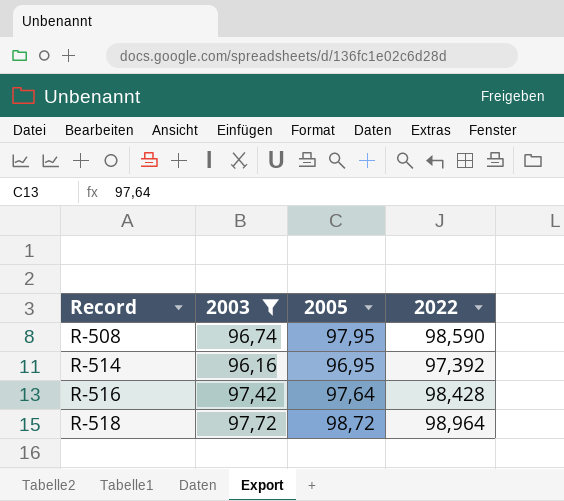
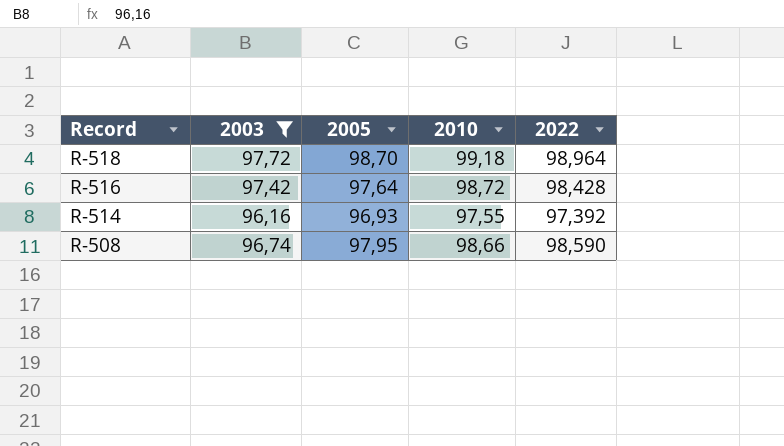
row order: Record ascending -> Record descending
column 2010 | position: none -> 4
R-518 | 2005: 98,72 -> 98,70
R-514 | 2005: 96,95 -> 96,93

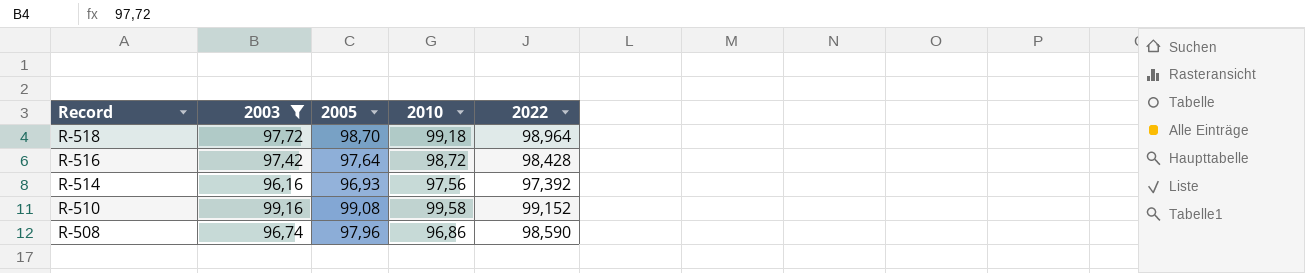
R-514 | 2010: 97,55 -> 97,56
row R-510: none -> 99,16 | 99,08 | 99,58 | 99,152
R-508 | 2005: 97,95 -> 97,96
R-508 | 2010: 98,66 -> 96,86

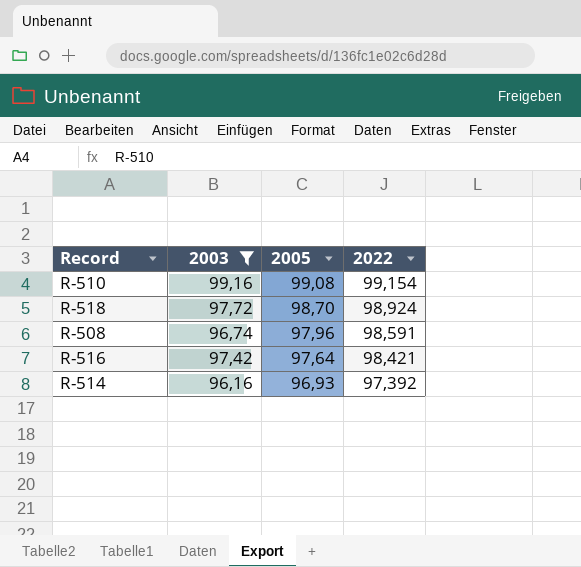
row order: Record descending -> 2005 descending
column 2010 | position: 4 -> none
R-510 | 2022: 99,152 -> 99,154
R-518 | 2022: 98,964 -> 98,924
R-508 | 2022: 98,590 -> 98,591
R-516 | 2022: 98,428 -> 98,421

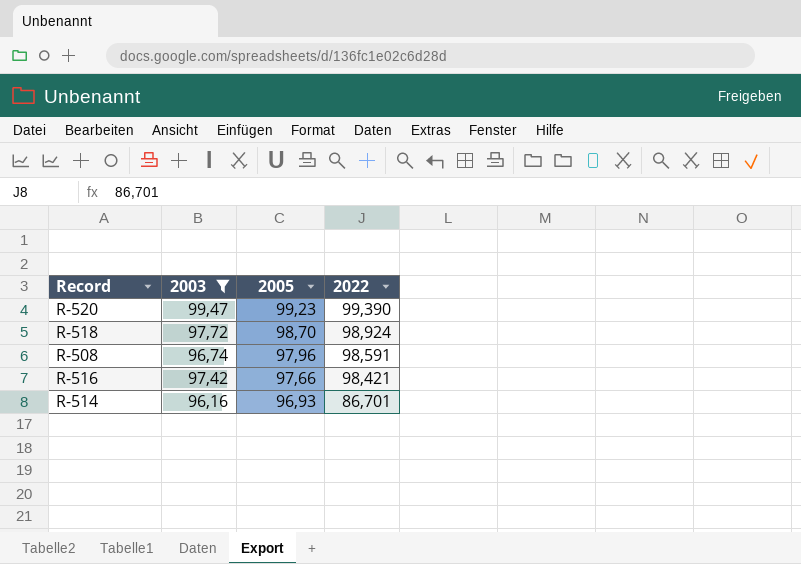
row R-510: 99,16 | 99,08 | 99,154 -> none
row R-520: none -> 99,47 | 99,23 | 99,390
R-516 | 2005: 97,64 -> 97,66
R-514 | 2022: 97,392 -> 86,701

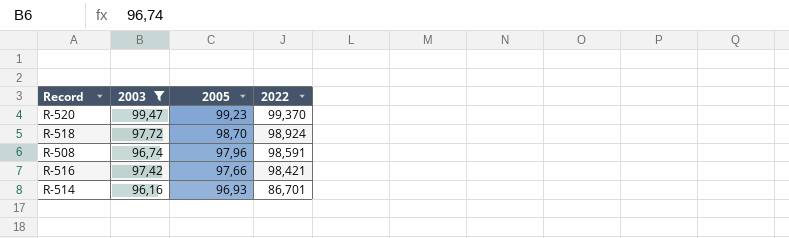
R-520 | 2022: 99,390 -> 99,370

